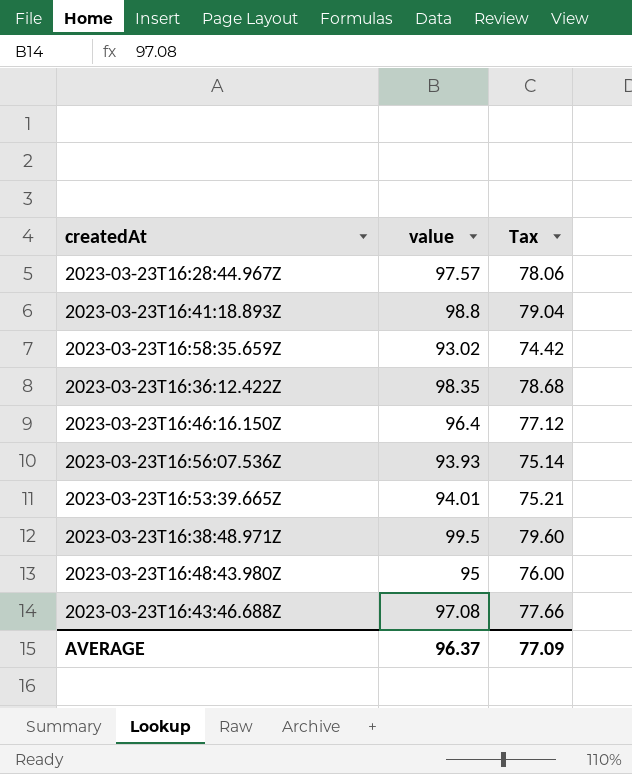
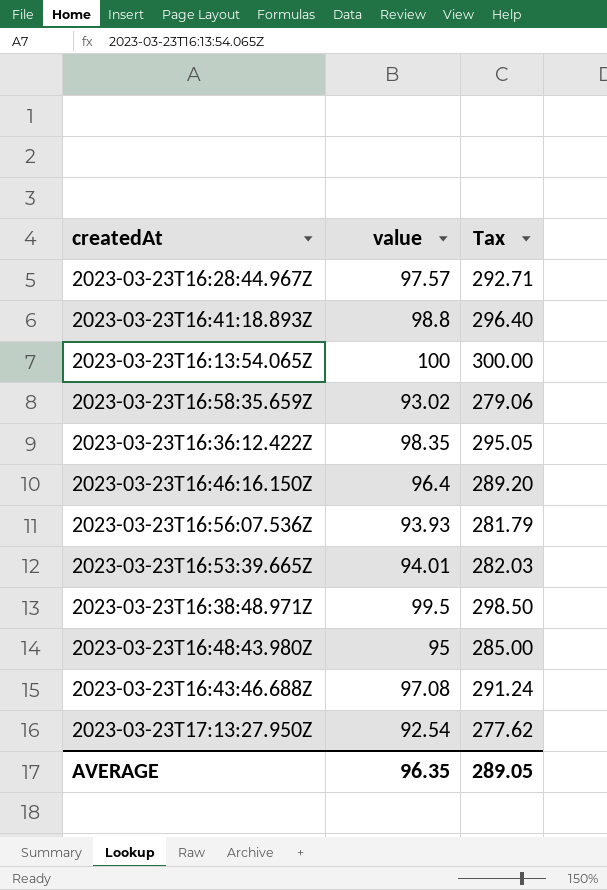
column Tax | formula: [value] * 0.8 -> [value] * 3
row 2023-03-23T16:13:54.065Z: none -> 100 | 300.00
row 2023-03-23T17:13:27.950Z: none -> 92.54 | 277.62
AVERAGE | value: 96.37 -> 96.35
AVERAGE | Tax: 77.09 -> 289.05

